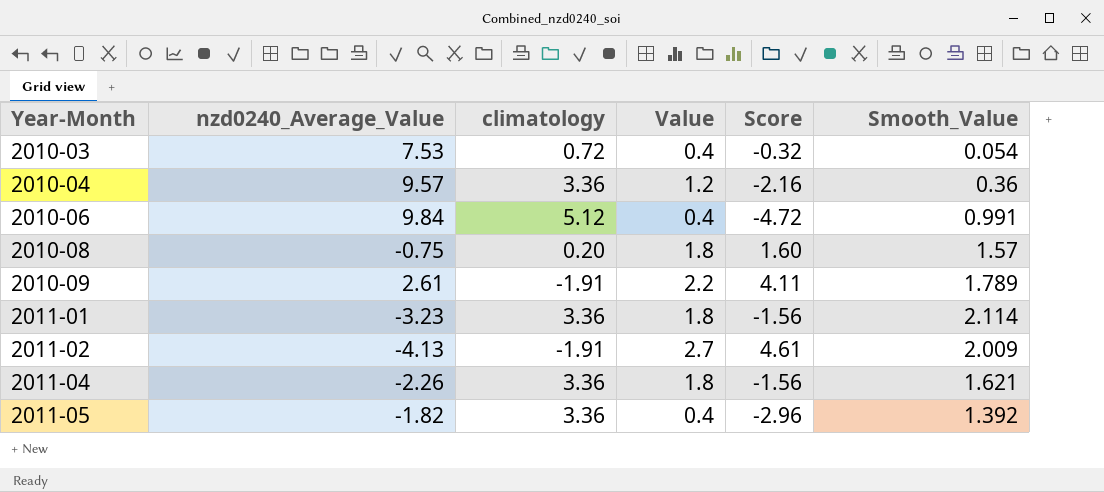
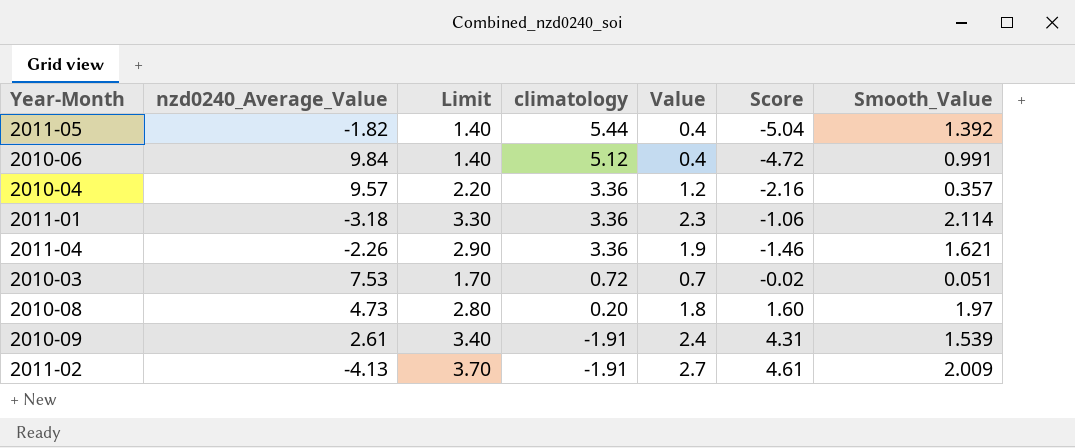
row order: Year-Month ascending -> climatology descending
column Limit | formula: none -> [Value] + 1
2011-05 | climatology: 3.36 -> 5.44
2011-05 | Score: -2.96 -> -5.04
2010-04 | Smooth_Value: 0.36 -> 0.357
2011-01 | nzd0240_Average_Value: -3.23 -> -3.18
2011-01 | Value: 1.8 -> 2.3
2011-01 | Score: -1.56 -> -1.06
2011-04 | Value: 1.8 -> 1.9
2011-04 | Score: -1.56 -> -1.46
2010-03 | Value: 0.4 -> 0.7
2010-03 | Score: -0.32 -> -0.02
2010-03 | Smooth_Value: 0.054 -> 0.051
2010-08 | nzd0240_Average_Value: -0.75 -> 4.73
2010-08 | Smooth_Value: 1.57 -> 1.97
2010-09 | Value: 2.2 -> 2.4
2010-09 | Score: 4.11 -> 4.31
2010-09 | Smooth_Value: 1.789 -> 1.539

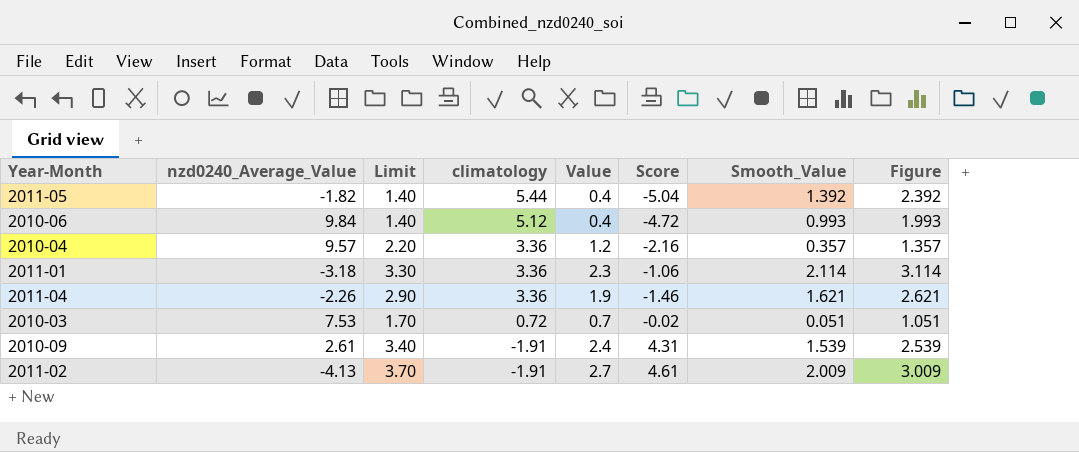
column Figure | formula: none -> [Smooth_Value] + 1
row 2010-08: 4.73 | 2.80 | 0.20 | 1.8 | 1.60 | 1.97 -> none
2010-06 | Smooth_Value: 0.991 -> 0.993

